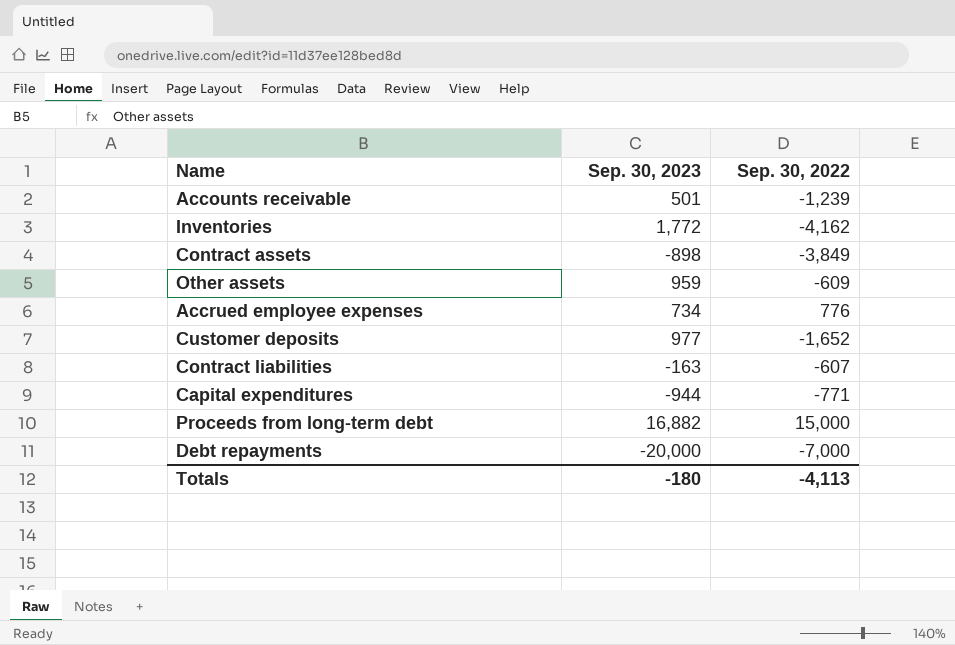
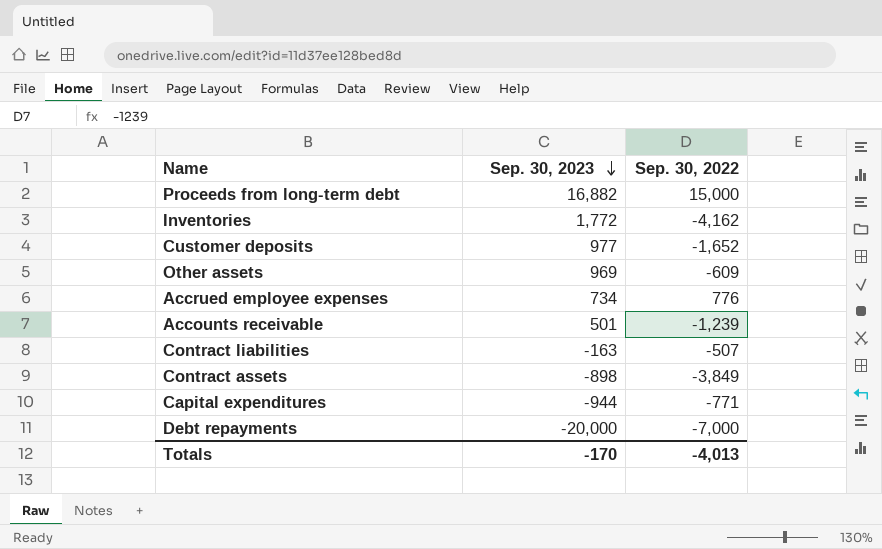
row order: none -> Sep. 30, 2023 descending
Other assets | Sep. 30, 2023: 959 -> 969
Contract liabilities | Sep. 30, 2022: -607 -> -507
Totals | Sep. 30, 2023: -180 -> -170
Totals | Sep. 30, 2022: -4,113 -> -4,013

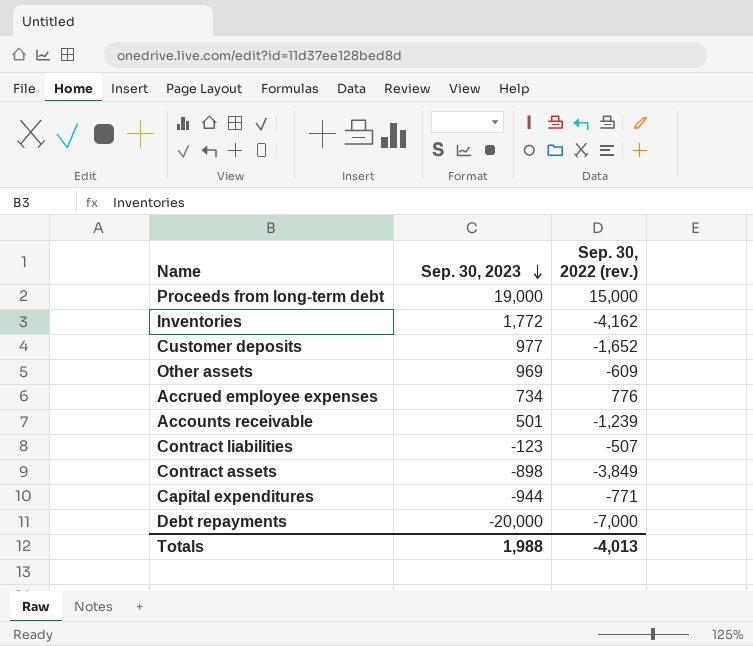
column name: Sep. 30, 2022 -> Sep. 30, 2022 (rev.)
Proceeds from long-term debt | Sep. 30, 2023: 16,882 -> 19,000
Contract liabilities | Sep. 30, 2023: -163 -> -123
Totals | Sep. 30, 2023: -170 -> 1,988

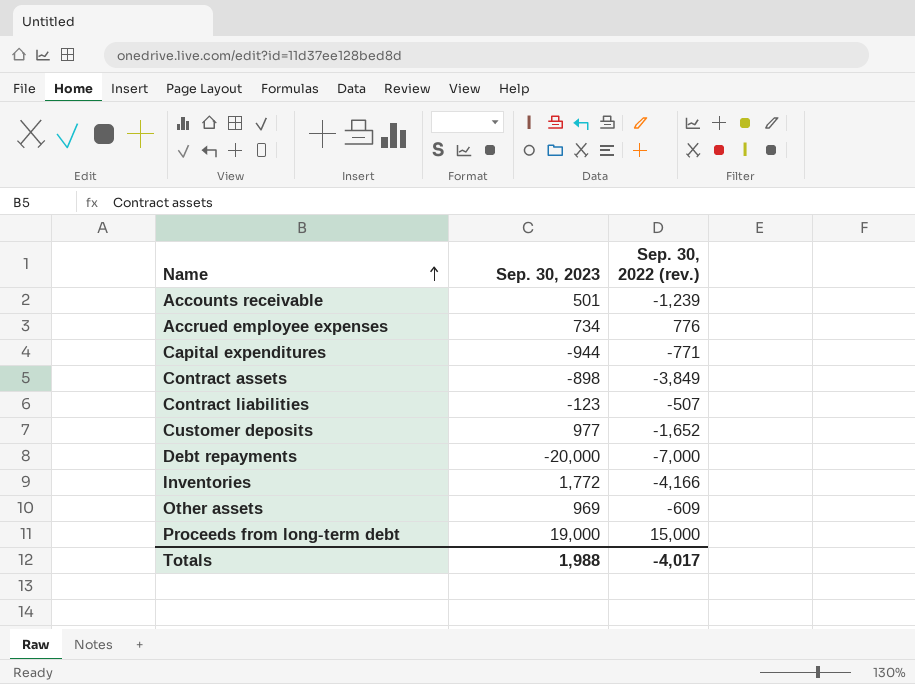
row order: Sep. 30, 2023 descending -> Name ascending
Inventories | Sep. 30, 2022 (rev.): -4,162 -> -4,166
Totals | Sep. 30, 2022 (rev.): -4,013 -> -4,017

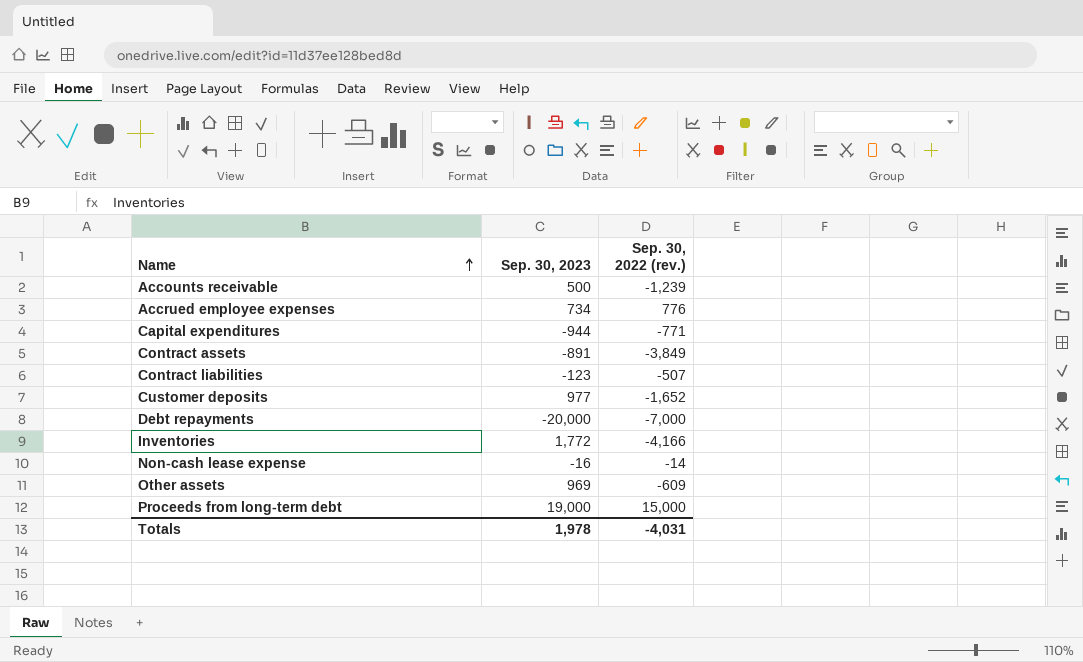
Accounts receivable | Sep. 30, 2023: 501 -> 500
Contract assets | Sep. 30, 2023: -898 -> -891
row Non-cash lease expense: none -> -16 | -14
Totals | Sep. 30, 2023: 1,988 -> 1,978
Totals | Sep. 30, 2022 (rev.): -4,017 -> -4,031

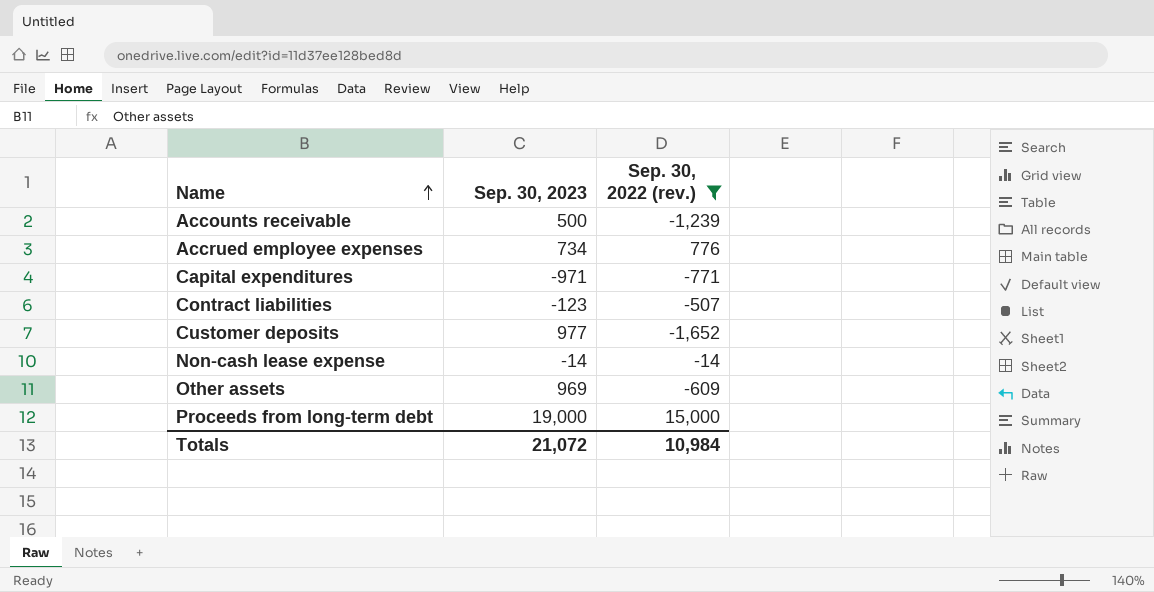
filter: none -> Sep. 30, 2022 (rev.) >= -1,652
Capital expenditures | Sep. 30, 2023: -944 -> -971
Non-cash lease expense | Sep. 30, 2023: -16 -> -14
Totals | Sep. 30, 2023: 1,978 -> 21,072
Totals | Sep. 30, 2022 (rev.): -4,031 -> 10,984

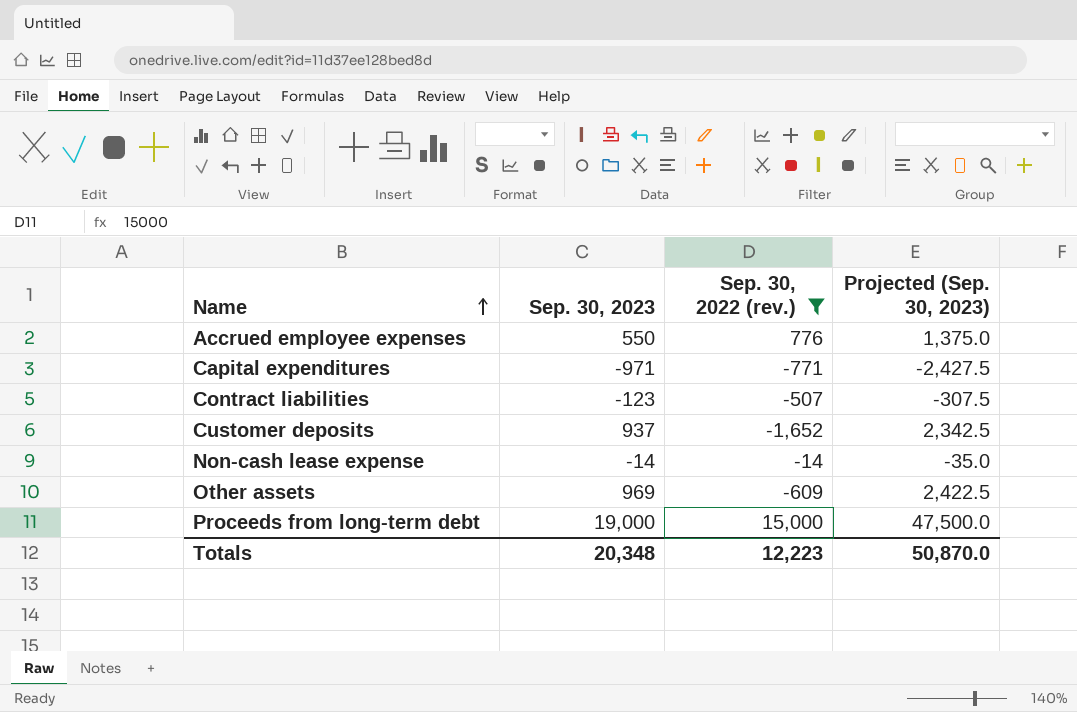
column Projected (Sep. 30, 2023) | formula: none -> [Sep. 30, 2023] * 2.5
row Accounts receivable: 500 | -1,239 -> none
Accrued employee expenses | Sep. 30, 2023: 734 -> 550
Customer deposits | Sep. 30, 2023: 977 -> 937
Totals | Sep. 30, 2023: 21,072 -> 20,348
Totals | Sep. 30, 2022 (rev.): 10,984 -> 12,223

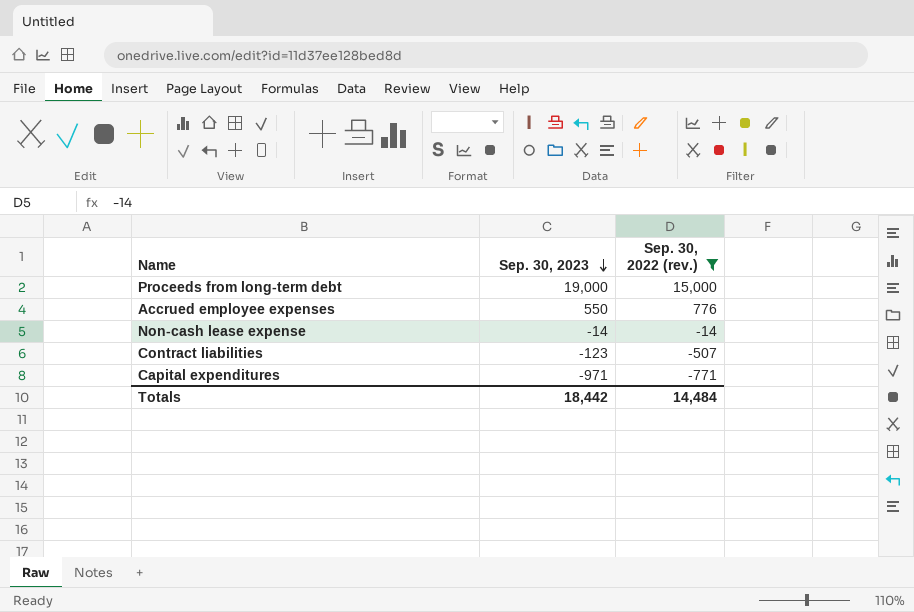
row order: Name ascending -> Sep. 30, 2023 descending
column Projected (Sep. 30, 2023) | formula: [Sep. 30, 2023] * 2.5 -> none
row Customer deposits: 937 | -1,652 | 2,342.5 -> none
row Other assets: 969 | -609 | 2,422.5 -> none
Totals | Sep. 30, 2023: 20,348 -> 18,442
Totals | Sep. 30, 2022 (rev.): 12,223 -> 14,484

